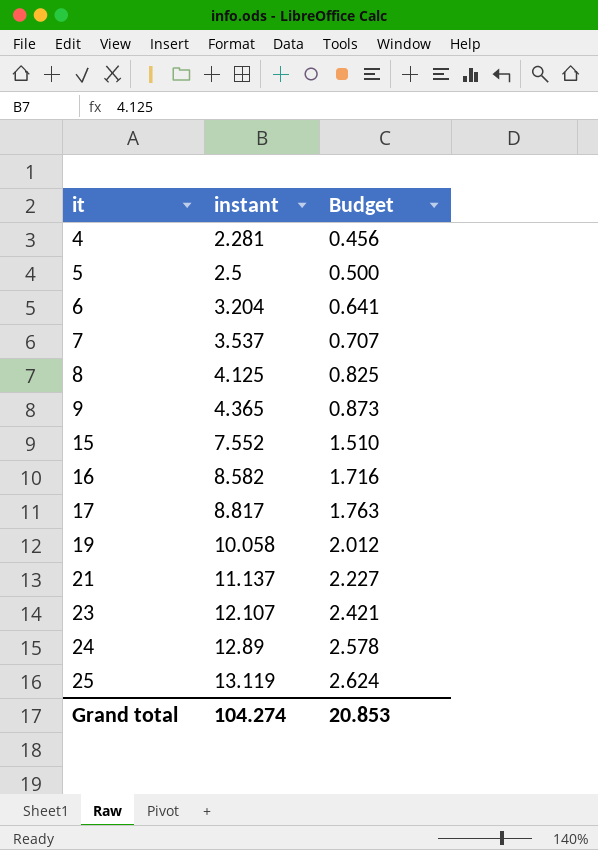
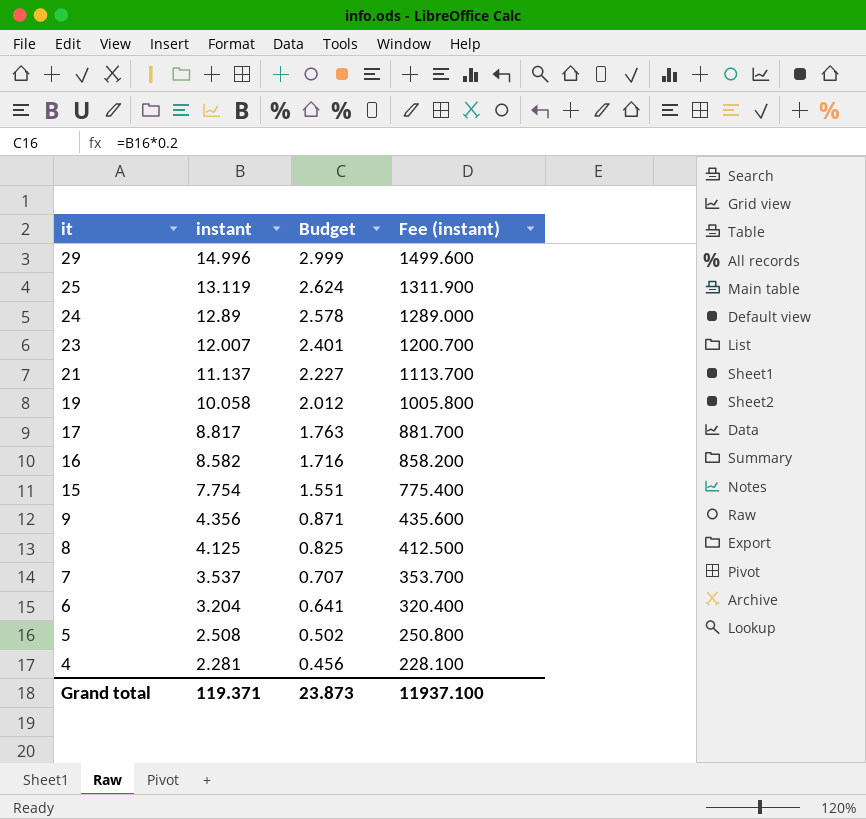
row order: it ascending -> it descending
column Fee (instant) | formula: none -> [instant] * 100
row 29: none -> 14.996 | 2.999 | 1499.600
23 | instant: 12.107 -> 12.007
23 | Budget: 2.421 -> 2.401
15 | instant: 7.552 -> 7.754
15 | Budget: 1.510 -> 1.551
9 | instant: 4.365 -> 4.356
9 | Budget: 0.873 -> 0.871
5 | instant: 2.5 -> 2.508
5 | Budget: 0.500 -> 0.502
Grand total | instant: 104.274 -> 119.371
Grand total | Budget: 20.853 -> 23.873

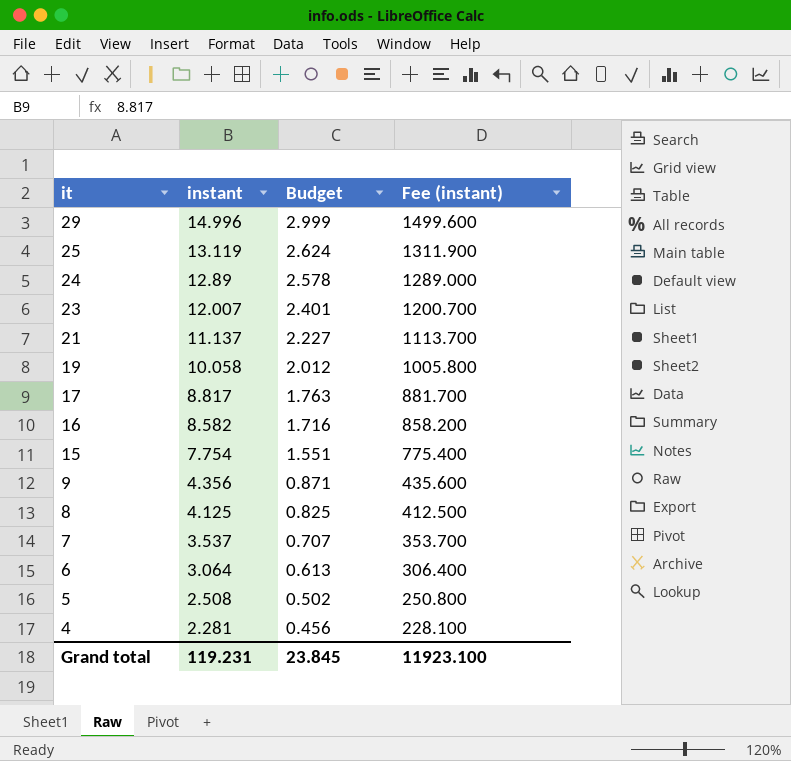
6 | instant: 3.204 -> 3.064
6 | Budget: 0.641 -> 0.613
6 | Fee (instant): 320.400 -> 306.400
Grand total | instant: 119.371 -> 119.231
Grand total | Budget: 23.873 -> 23.845
Grand total | Fee (instant): 11937.100 -> 11923.100

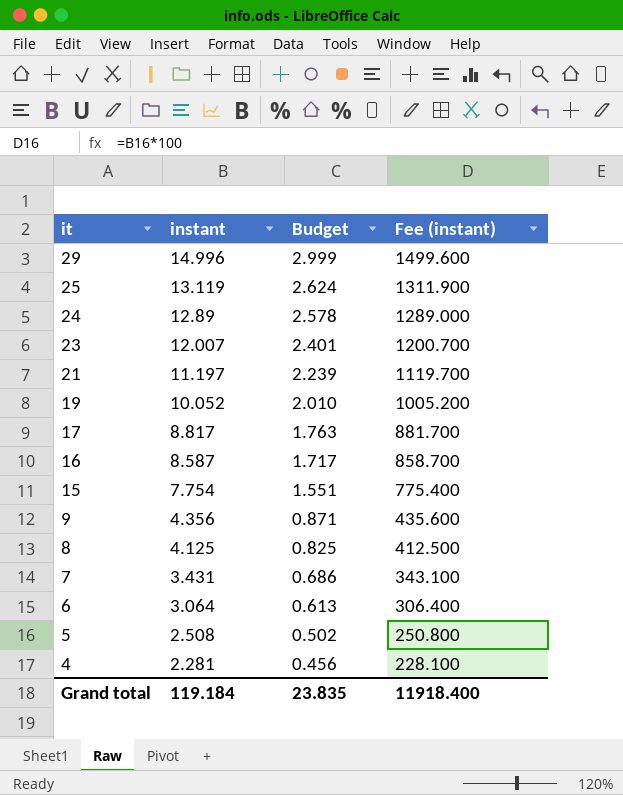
21 | instant: 11.137 -> 11.197
21 | Budget: 2.227 -> 2.239
21 | Fee (instant): 1113.700 -> 1119.700
19 | instant: 10.058 -> 10.052
19 | Budget: 2.012 -> 2.010
19 | Fee (instant): 1005.800 -> 1005.200
16 | instant: 8.582 -> 8.587
16 | Budget: 1.716 -> 1.717
16 | Fee (instant): 858.200 -> 858.700
7 | instant: 3.537 -> 3.431
7 | Budget: 0.707 -> 0.686
7 | Fee (instant): 353.700 -> 343.100
Grand total | instant: 119.231 -> 119.184
Grand total | Budget: 23.845 -> 23.835
Grand total | Fee (instant): 11923.100 -> 11918.400

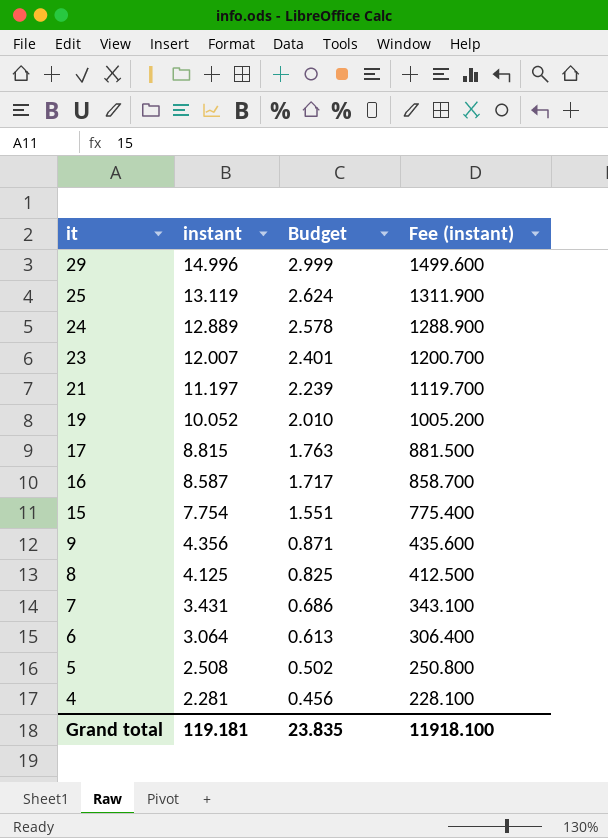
24 | instant: 12.89 -> 12.889
24 | Fee (instant): 1289.000 -> 1288.900
17 | instant: 8.817 -> 8.815
17 | Fee (instant): 881.700 -> 881.500
Grand total | instant: 119.184 -> 119.181
Grand total | Fee (instant): 11918.400 -> 11918.100

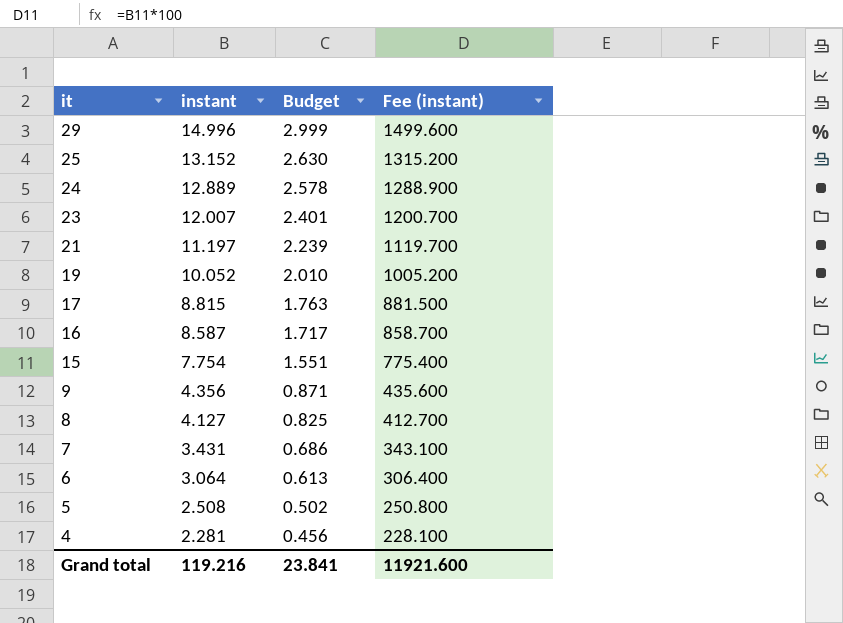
25 | instant: 13.119 -> 13.152
25 | Budget: 2.624 -> 2.630
25 | Fee (instant): 1311.900 -> 1315.200
8 | instant: 4.125 -> 4.127
8 | Fee (instant): 412.500 -> 412.700
Grand total | instant: 119.181 -> 119.216
Grand total | Budget: 23.835 -> 23.841
Grand total | Fee (instant): 11918.100 -> 11921.600

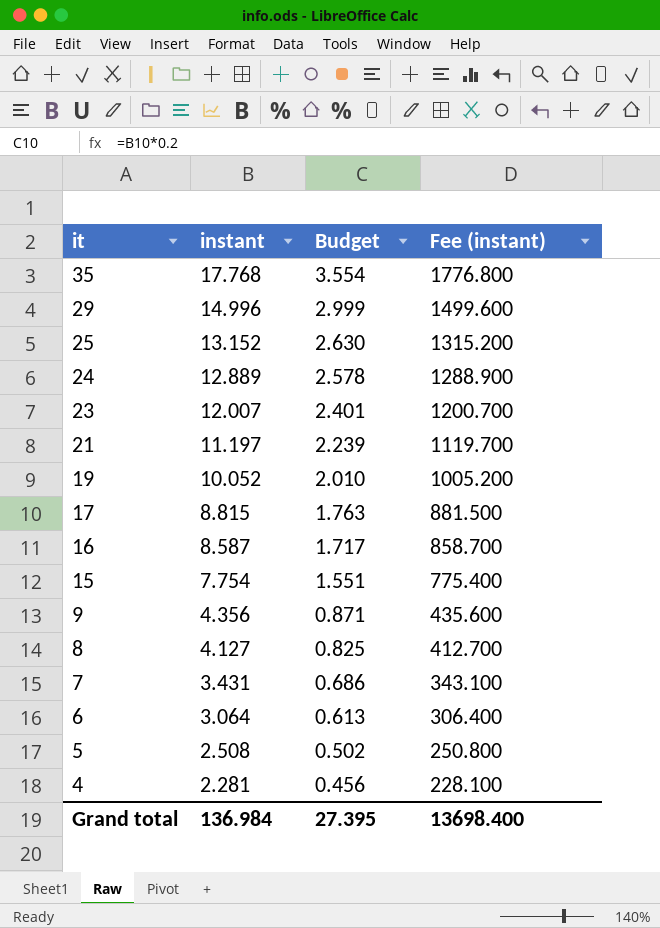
row 35: none -> 17.768 | 3.554 | 1776.800
Grand total | instant: 119.216 -> 136.984
Grand total | Budget: 23.841 -> 27.395
Grand total | Fee (instant): 11921.600 -> 13698.400

